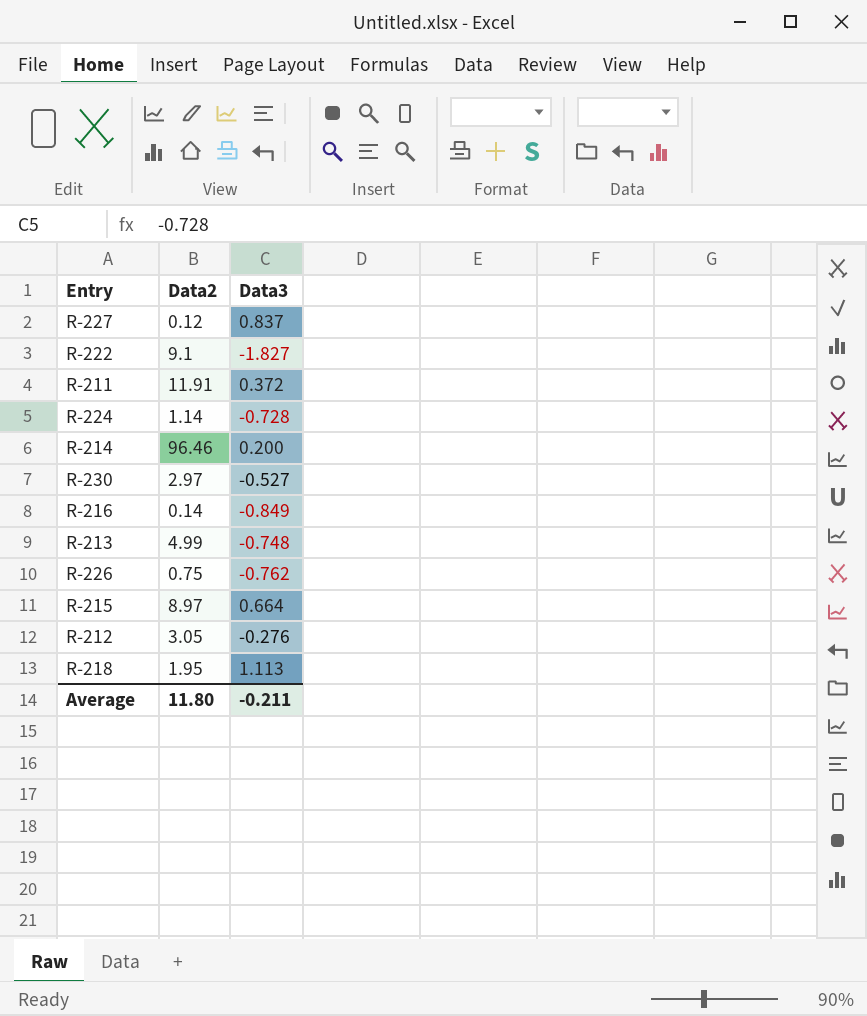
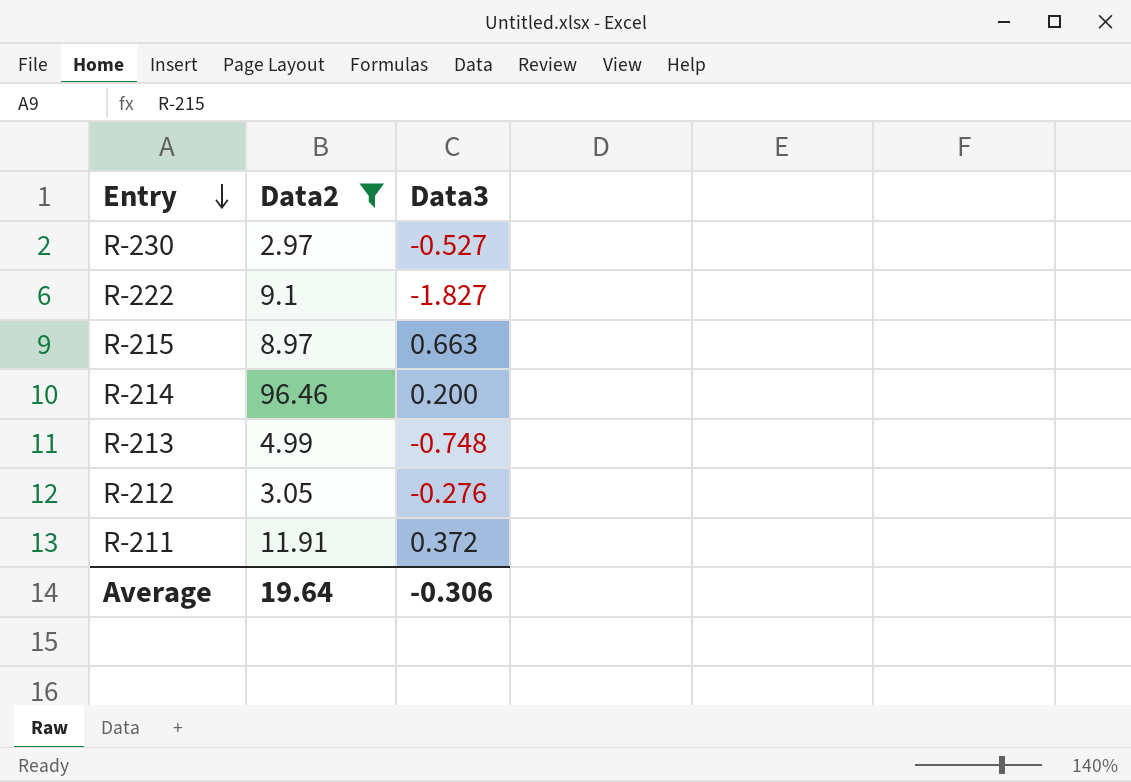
filter: none -> Data2 >= 2.97
row order: none -> Entry descending
R-215 | Data3: 0.664 -> 0.663
Average | Data2: 11.80 -> 19.64
Average | Data3: -0.211 -> -0.306

